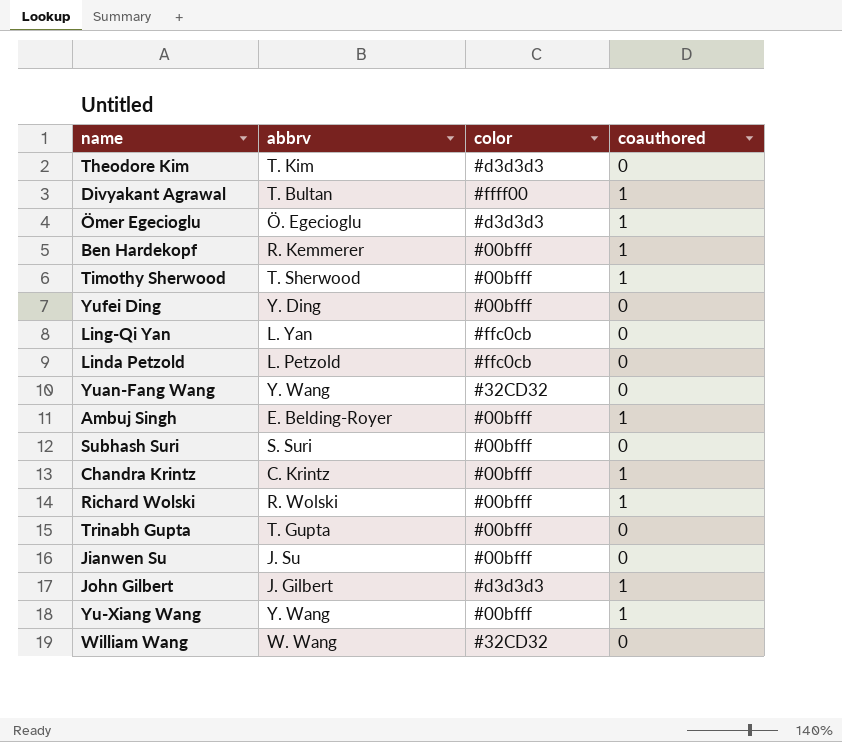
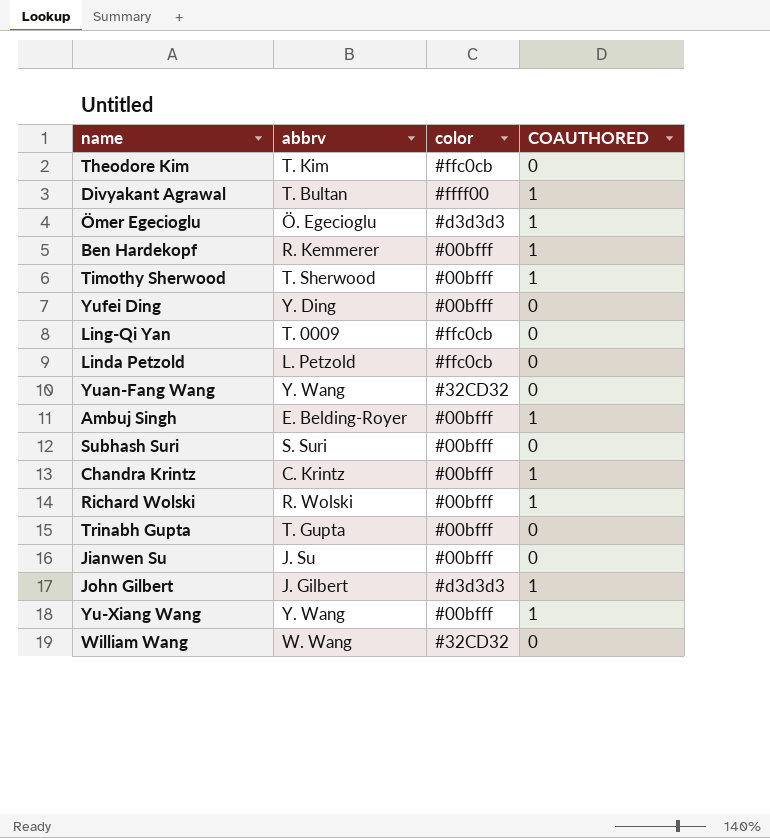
column name: coauthored -> COAUTHORED
Theodore Kim | color: #d3d3d3 -> #ffc0cb
Ling-Qi Yan | abbrv: L. Yan -> T. 0009

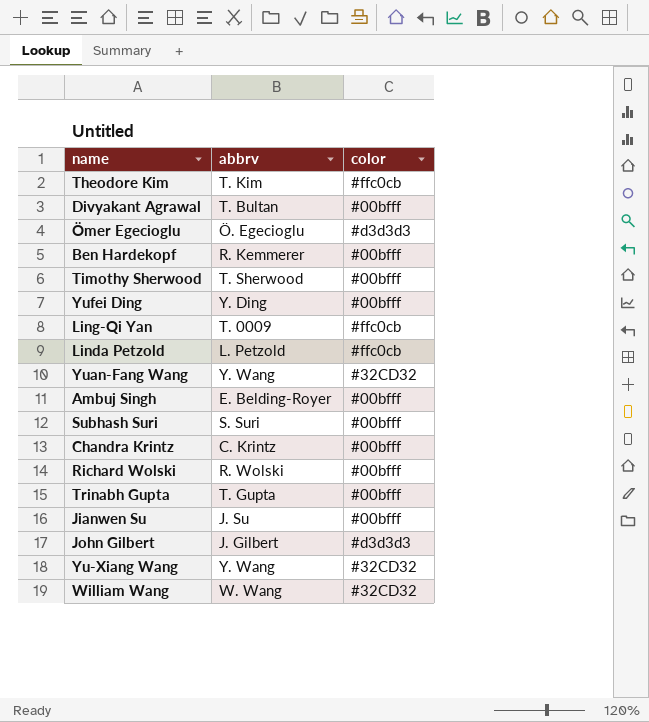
column COAUTHORED | position: 4 -> none
Divyakant Agrawal | color: #ffff00 -> #00bfff
Yu-Xiang Wang | color: #00bfff -> #32CD32

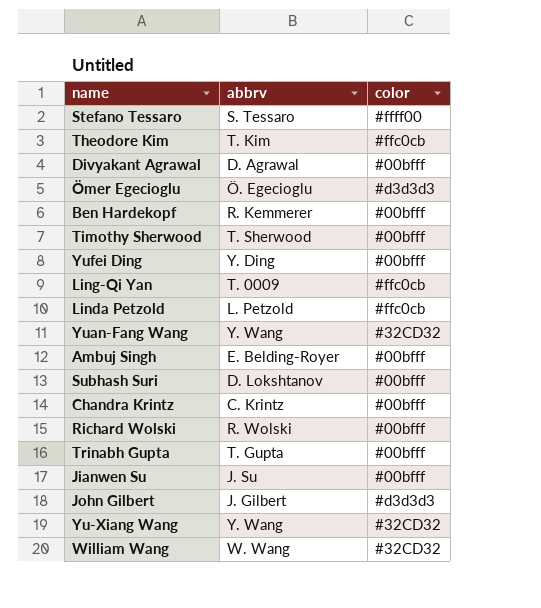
row Stefano Tessaro: none -> S. Tessaro | #ffff00
Divyakant Agrawal | abbrv: T. Bultan -> D. Agrawal
Subhash Suri | abbrv: S. Suri -> D. Lokshtanov

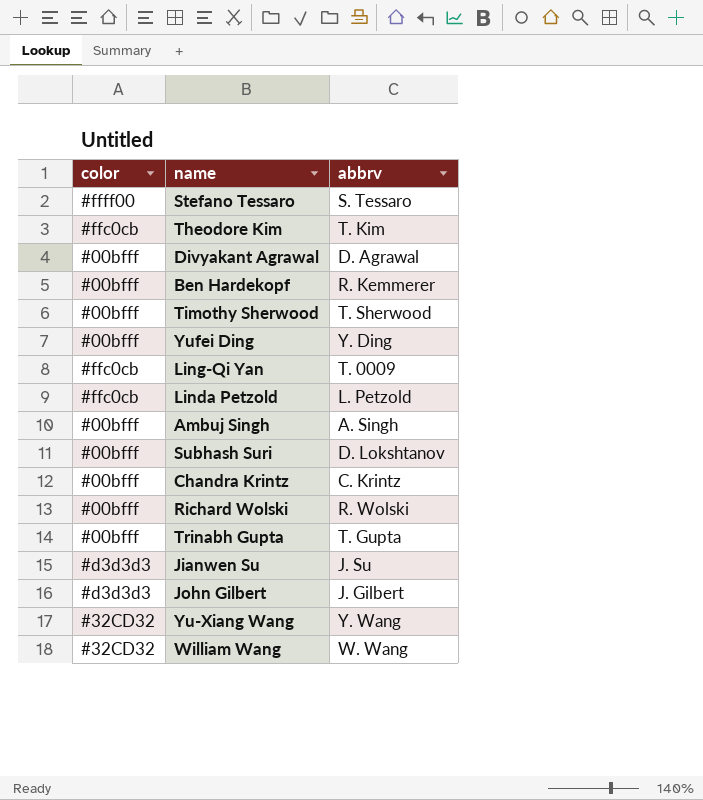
column color | position: 3 -> 1
row Ömer Egecioglu: Ö. Egecioglu | #d3d3d3 -> none
row Yuan-Fang Wang: Y. Wang | #32CD32 -> none
Ambuj Singh | abbrv: E. Belding-Royer -> A. Singh
Jianwen Su | color: #00bfff -> #d3d3d3

